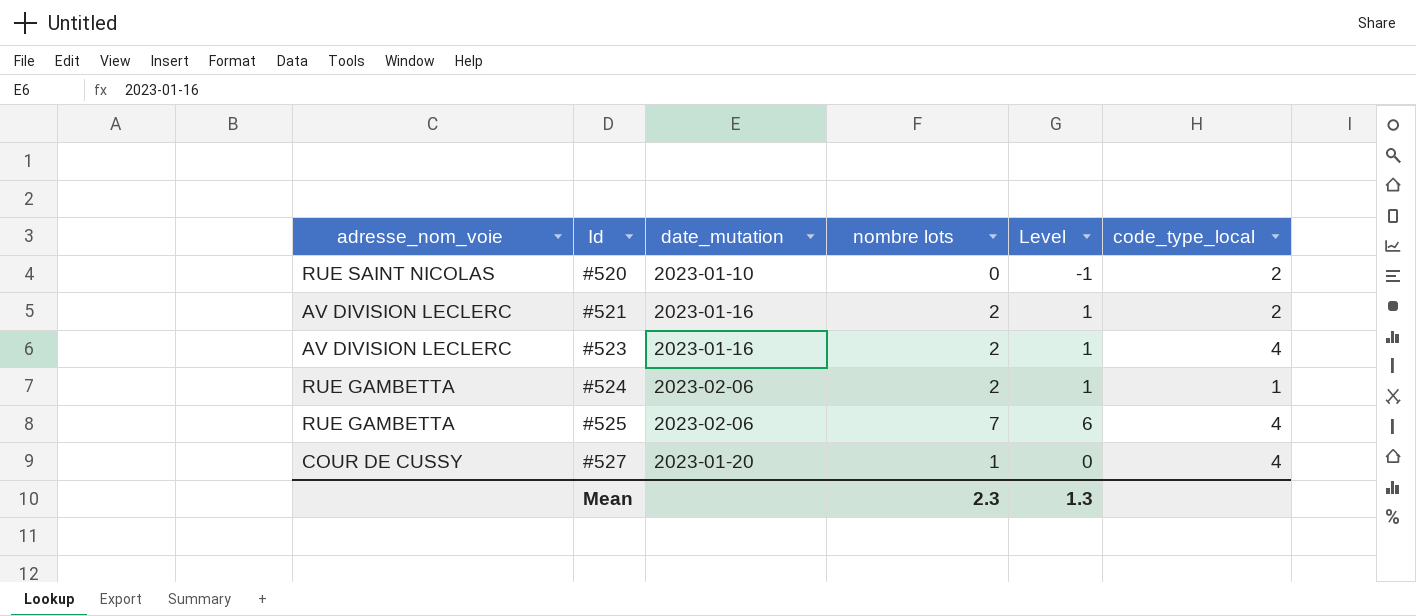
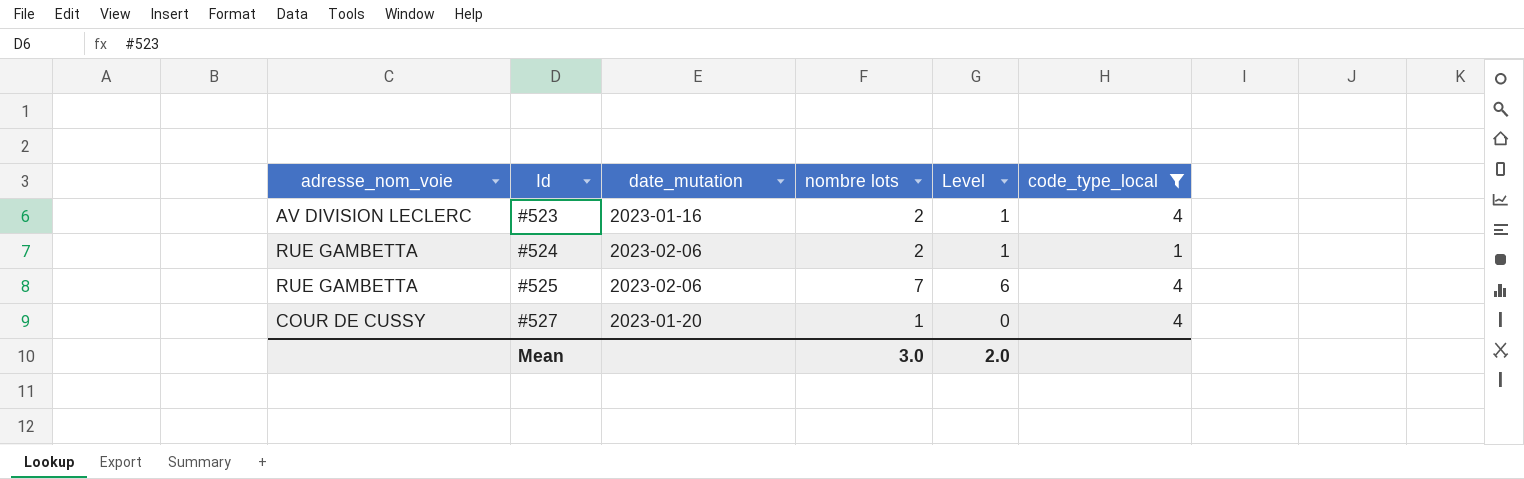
filter: none -> code_type_local != 2
Mean | nombre lots: 2.3 -> 3.0
Mean | Level: 1.3 -> 2.0

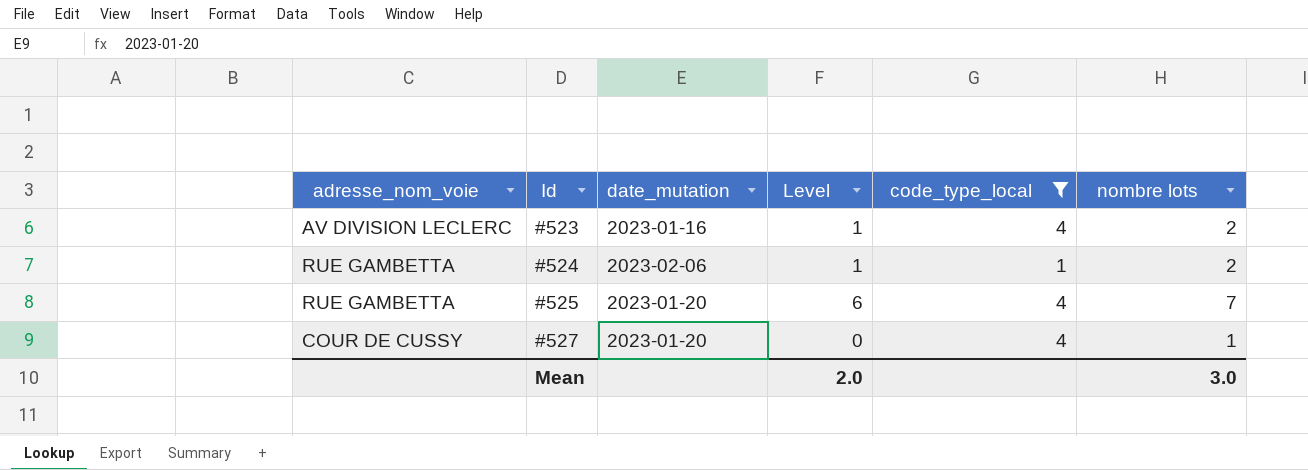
column nombre lots | position: 4 -> 6
#525 | date_mutation: 2023-02-06 -> 2023-01-20

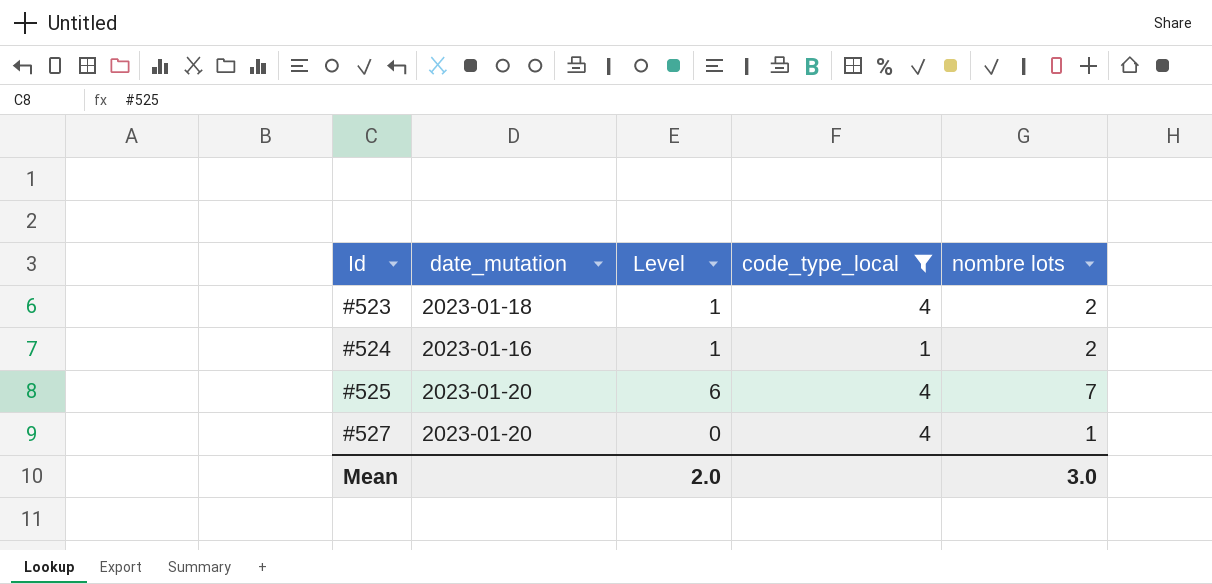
column adresse_nom_voie | position: 1 -> none
#523 | date_mutation: 2023-01-16 -> 2023-01-18
#524 | date_mutation: 2023-02-06 -> 2023-01-16

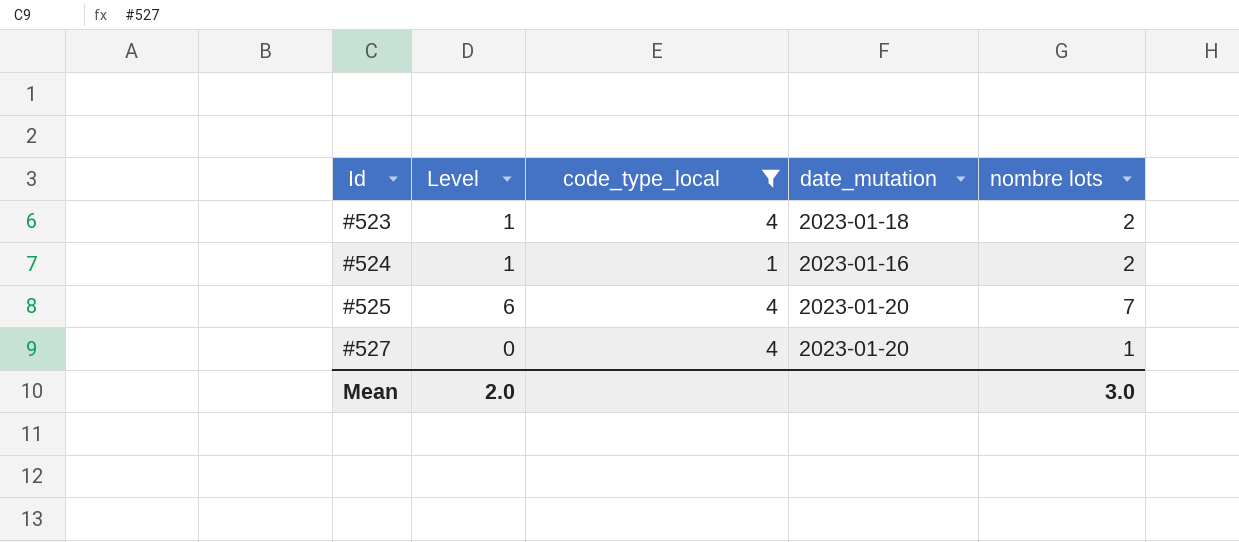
column date_mutation | position: 2 -> 4

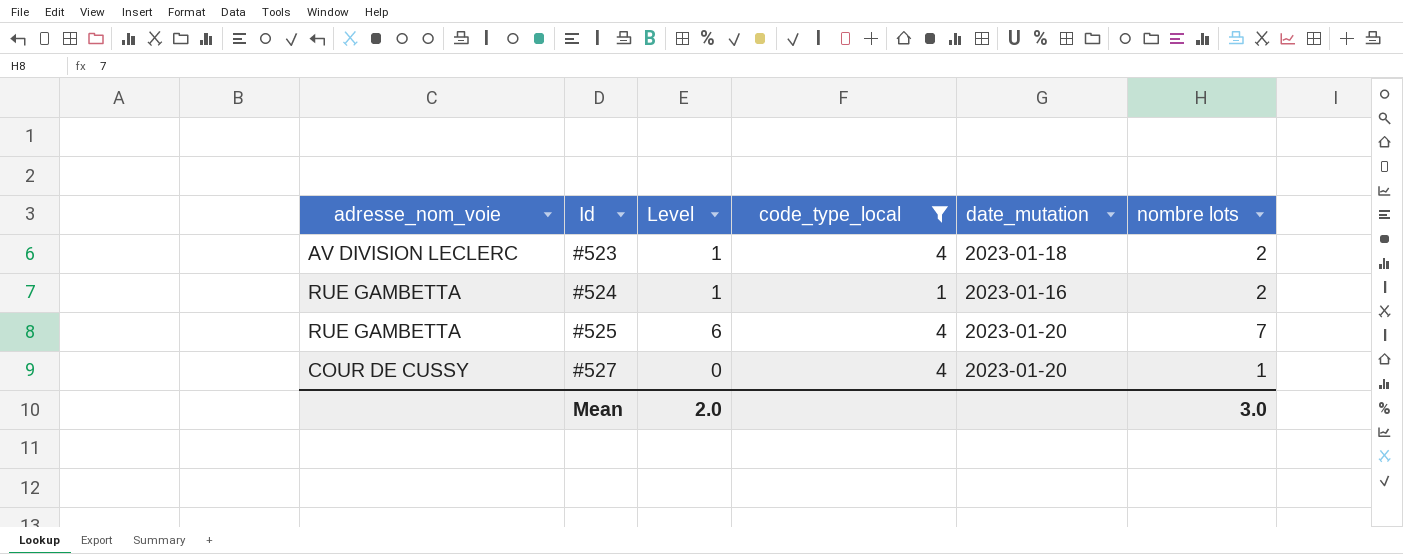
column adresse_nom_voie | position: none -> 1

